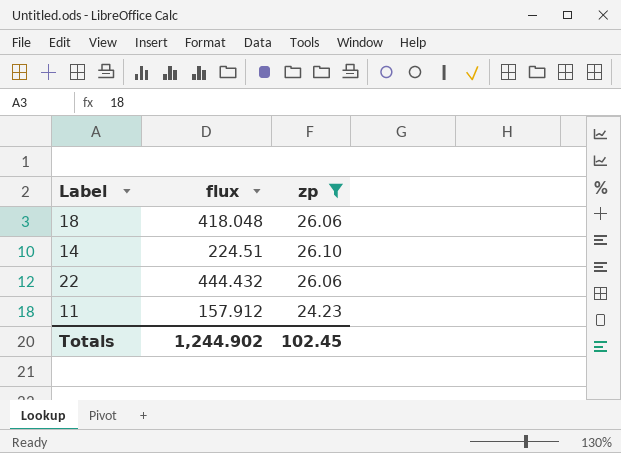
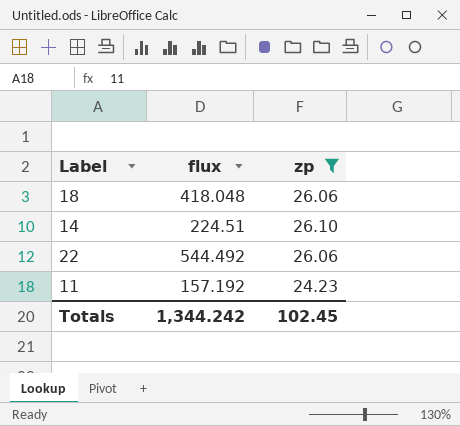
22 | flux: 444.432 -> 544.492
11 | flux: 157.912 -> 157.192
Totals | flux: 1,244.902 -> 1,344.242

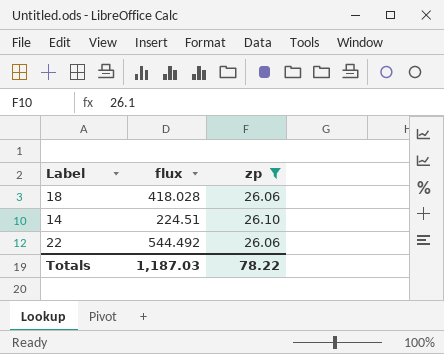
row 11: 157.192 | 24.23 -> none
18 | flux: 418.048 -> 418.028
Totals | flux: 1,344.242 -> 1,187.03
Totals | zp: 102.45 -> 78.22

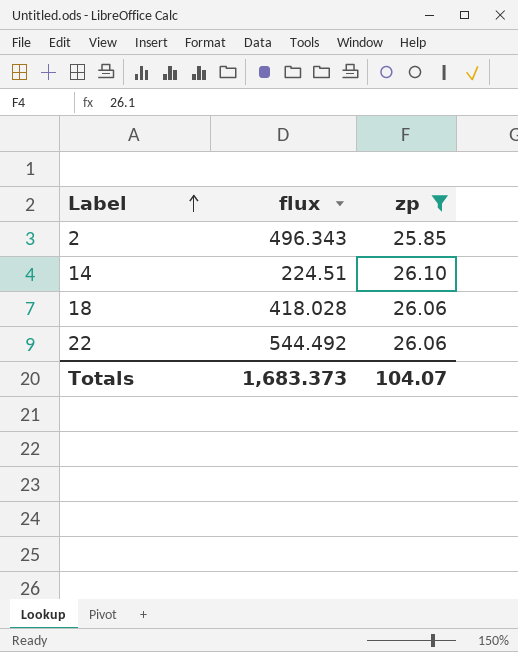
row order: none -> Label ascending
row 2: none -> 496.343 | 25.85
Totals | flux: 1,187.03 -> 1,683.373
Totals | zp: 78.22 -> 104.07

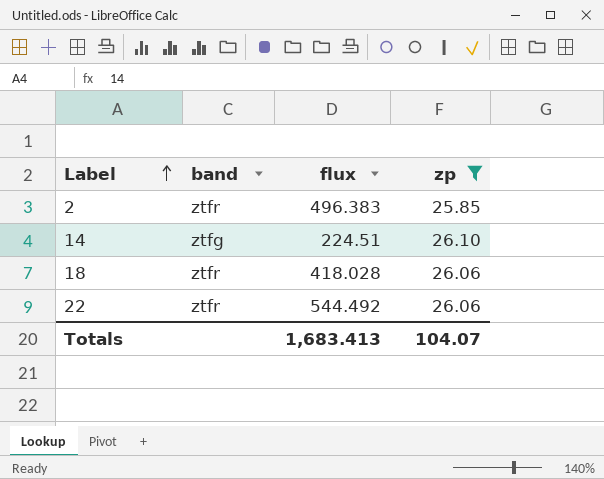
column band | position: none -> 2
2 | flux: 496.343 -> 496.383
Totals | flux: 1,683.373 -> 1,683.413

